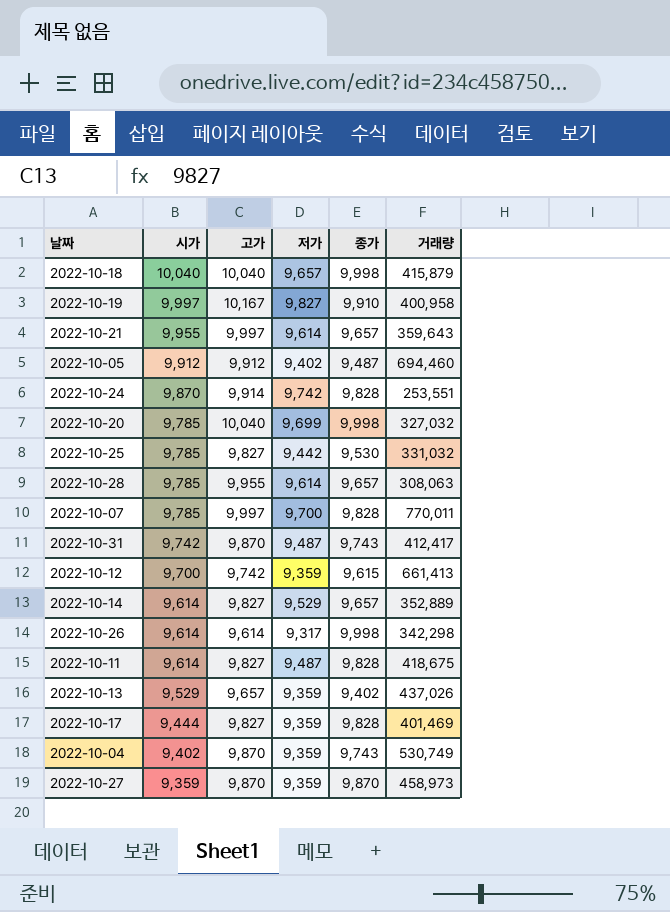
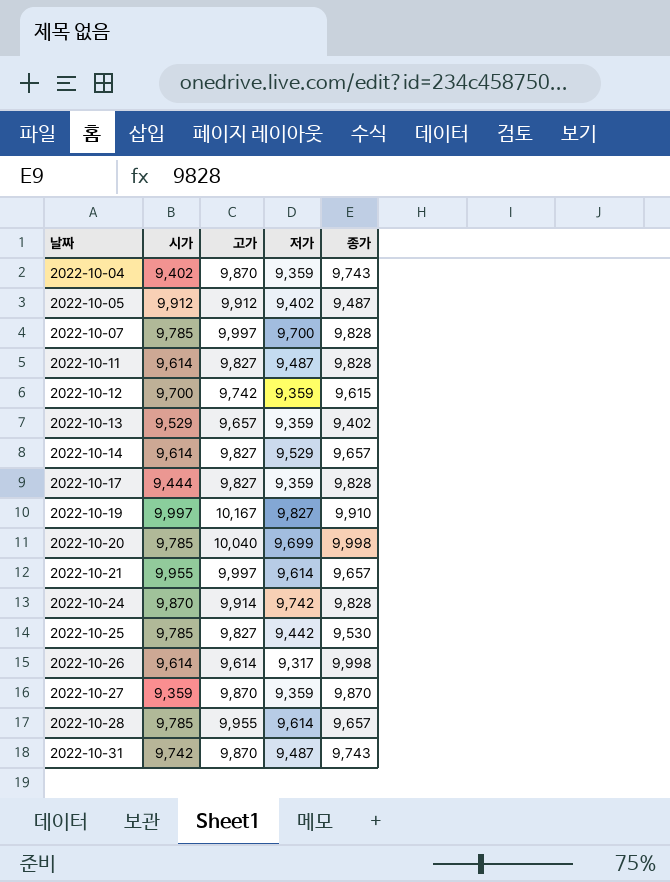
row order: 시가 descending -> 날짜 ascending
column 거래량 | position: 6 -> none
row 2022-10-18: 10,040 | 10,040 | 9,657 | 9,998 | 415,879 -> none

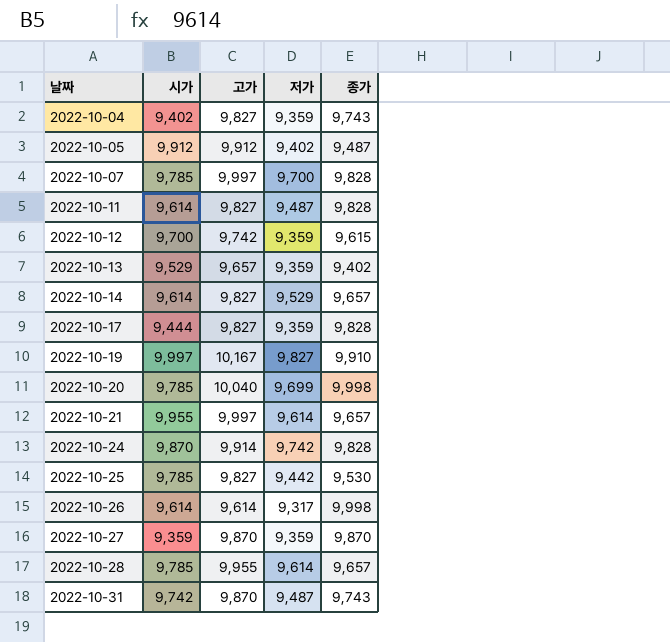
2022-10-04 | 고가: 9,870 -> 9,827

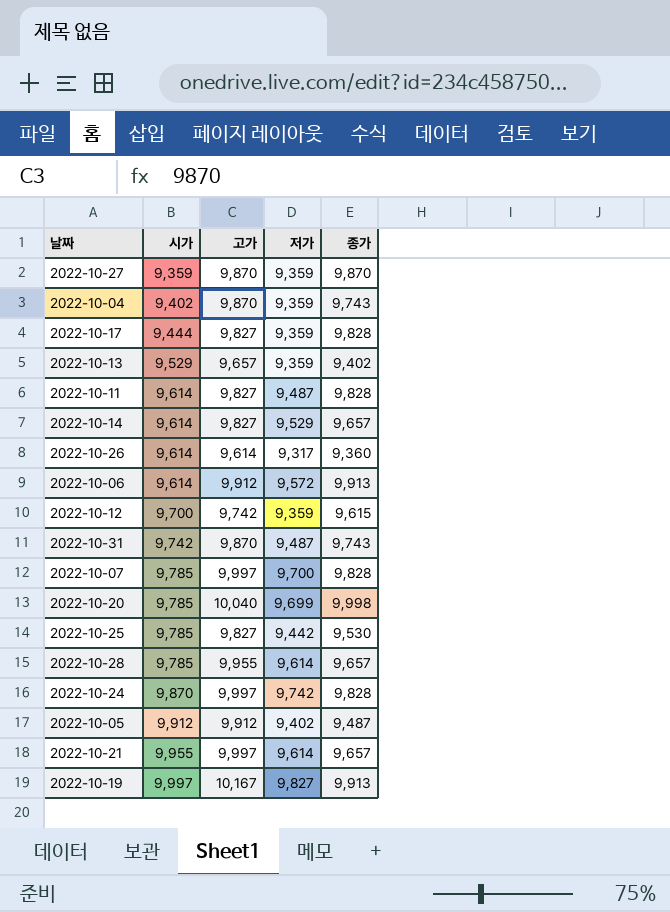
row order: 날짜 ascending -> 시가 ascending
2022-10-04 | 고가: 9,827 -> 9,870
2022-10-26 | 종가: 9,998 -> 9,360
row 2022-10-06: none -> 9,614 | 9,912 | 9,572 | 9,913
2022-10-24 | 고가: 9,914 -> 9,997
2022-10-19 | 종가: 9,910 -> 9,913

